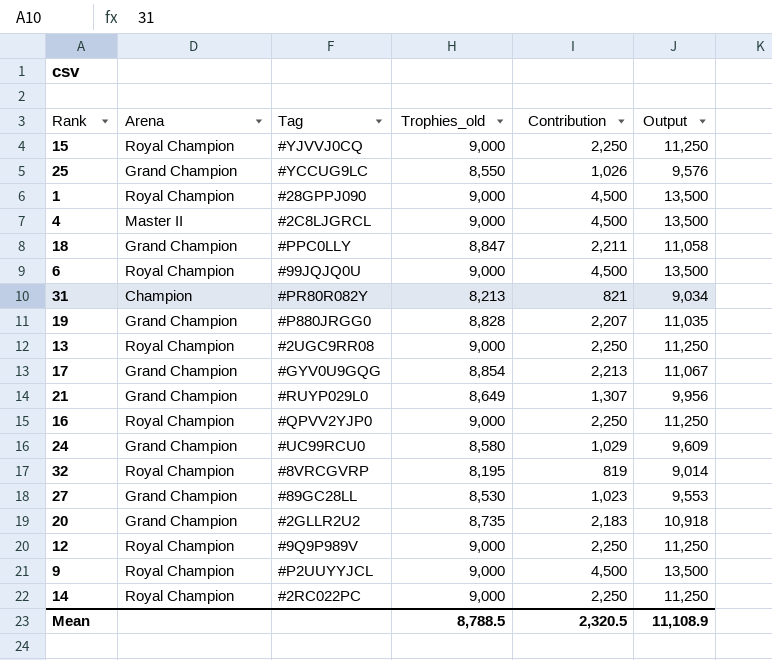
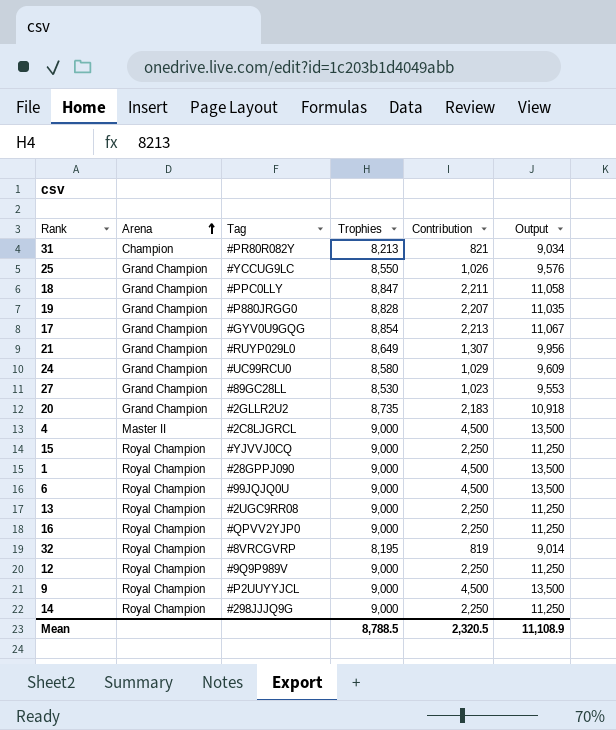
row order: none -> Arena ascending
column name: Trophies_old -> Trophies
14 | Tag: #2RC022PC -> #298JJJQ9G

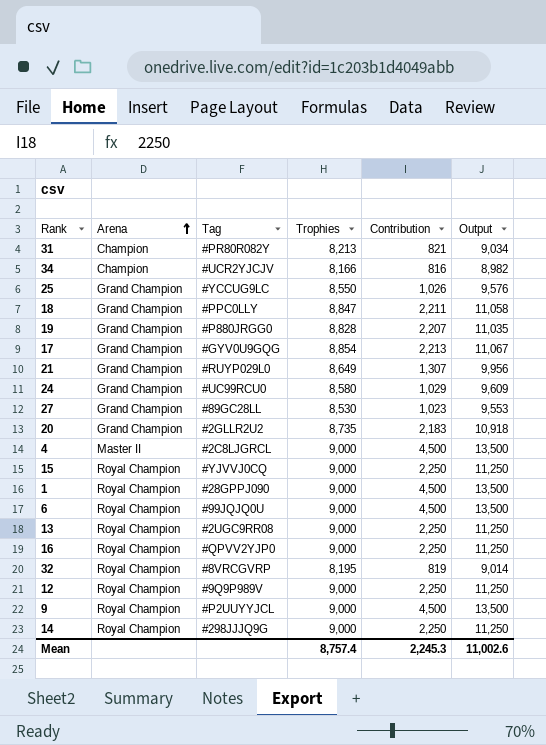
row 34: none -> Champion | #UCR2YJCJV | 8,166 | 816 | 8,982
Mean | Trophies: 8,788.5 -> 8,757.4
Mean | Contribution: 2,320.5 -> 2,245.3
Mean | Output: 11,108.9 -> 11,002.6

